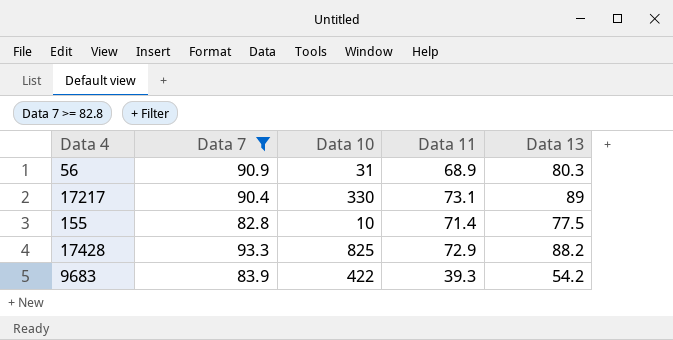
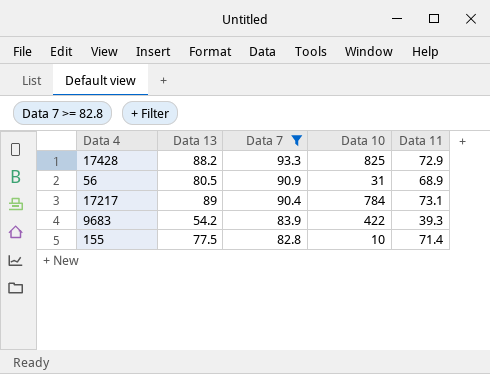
row order: none -> Data 7 descending
column Data 13 | position: 5 -> 2
56 | Data 13: 80.3 -> 80.5
17217 | Data 10: 330 -> 784

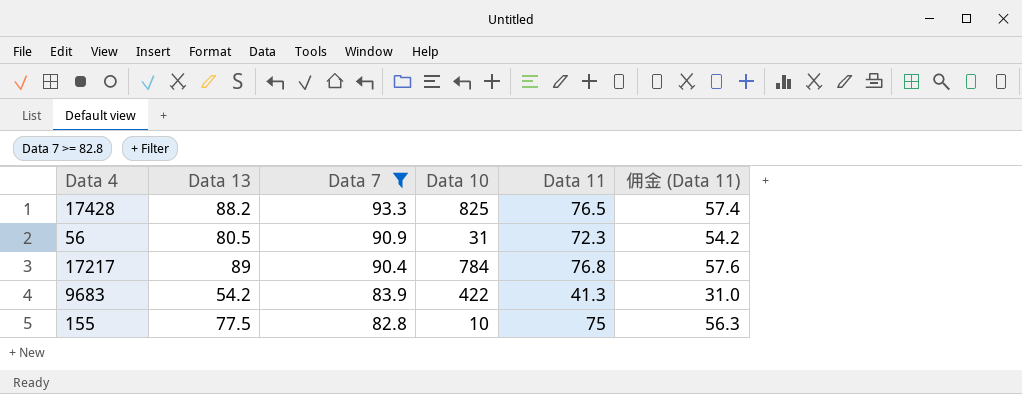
column 佣金 (Data 11) | formula: none -> [Data 11] * 0.75
17428 | Data 11: 72.9 -> 76.5
56 | Data 11: 68.9 -> 72.3
17217 | Data 11: 73.1 -> 76.8
9683 | Data 11: 39.3 -> 41.3
155 | Data 11: 71.4 -> 75

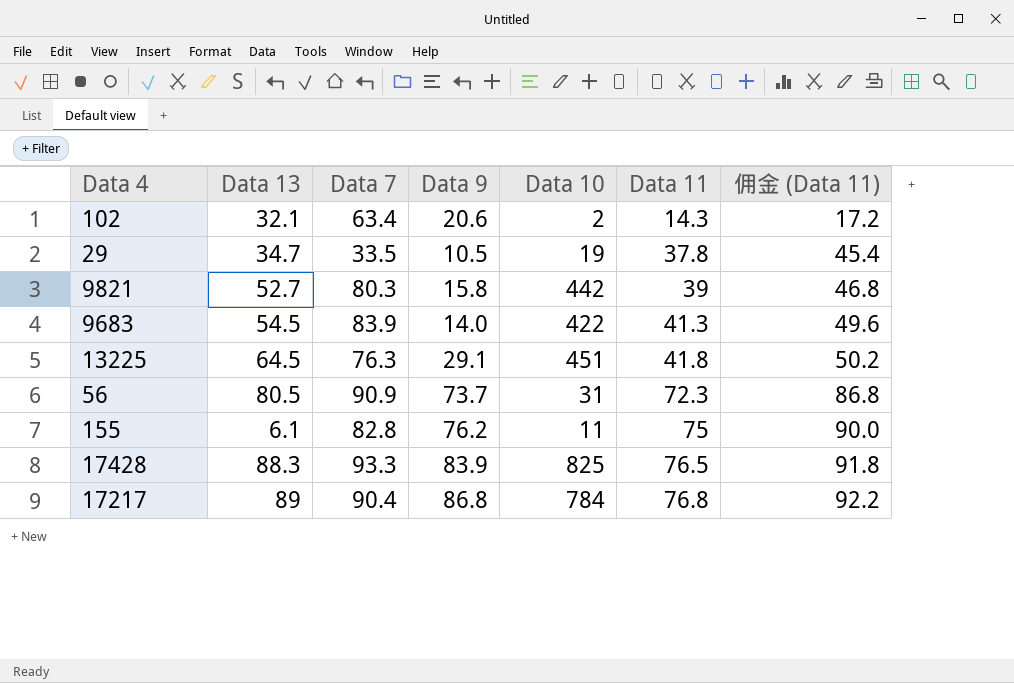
filter: Data 7 >= 82.8 -> none
row order: Data 7 descending -> Data 11 ascending
column Data 9 | position: none -> 4
column 佣金 (Data 11) | formula: [Data 11] * 0.75 -> [Data 11] * 1.2
9683 | Data 13: 54.2 -> 54.5
155 | Data 13: 77.5 -> 6.1
155 | Data 10: 10 -> 11
17428 | Data 13: 88.2 -> 88.3

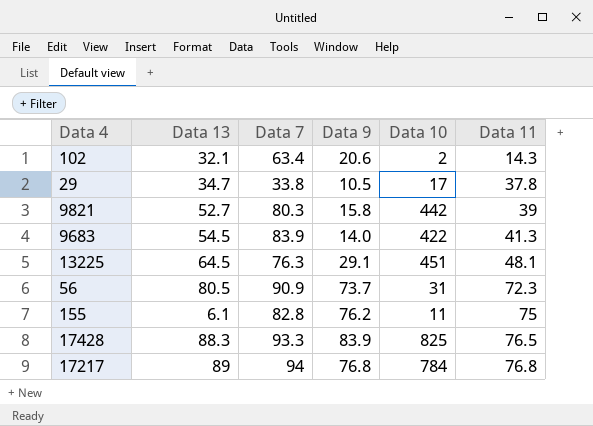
column 佣金 (Data 11) | formula: [Data 11] * 1.2 -> none
29 | Data 7: 33.5 -> 33.8
29 | Data 10: 19 -> 17
13225 | Data 11: 41.8 -> 48.1
17217 | Data 7: 90.4 -> 94
17217 | Data 9: 86.8 -> 76.8

